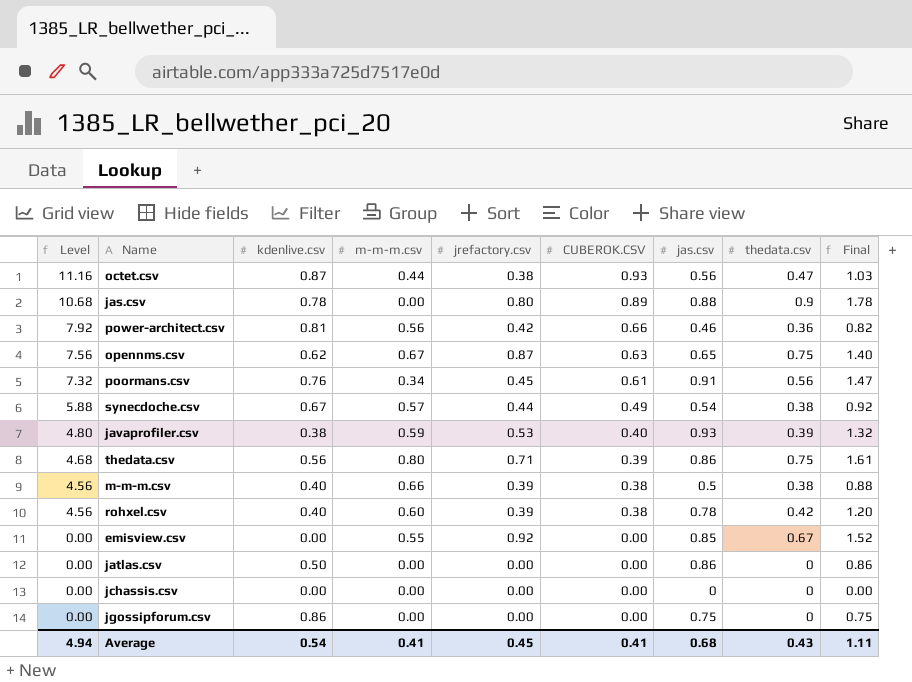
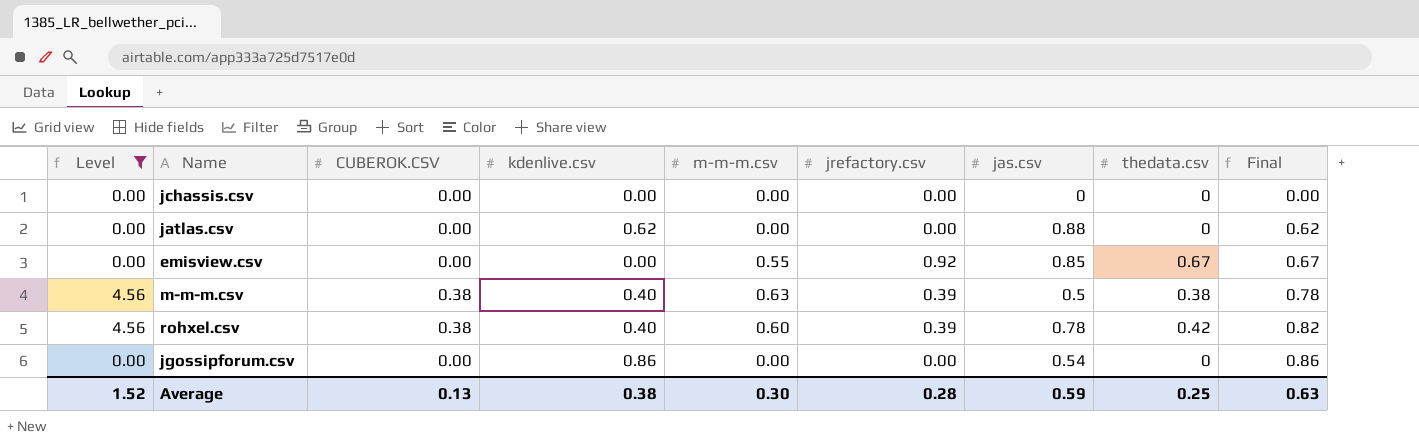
filter: none -> Level <= 4.56
row order: Level descending -> Final ascending
column CUBEROK.CSV | position: 6 -> 3
column Final | formula: [jas.csv] + [thedata.csv] -> [kdenlive.csv] + [thedata.csv]
jatlas.csv | kdenlive.csv: 0.50 -> 0.62
jatlas.csv | jas.csv: 0.86 -> 0.88
m-m-m.csv | m-m-m.csv: 0.66 -> 0.63
jgossipforum.csv | jas.csv: 0.75 -> 0.54
Average | Level: 4.94 -> 1.52
Average | CUBEROK.CSV: 0.41 -> 0.13
Average | kdenlive.csv: 0.54 -> 0.38
Average | m-m-m.csv: 0.41 -> 0.30
Average | jrefactory.csv: 0.45 -> 0.28
Average | jas.csv: 0.68 -> 0.59
Average | thedata.csv: 0.43 -> 0.25
Average | Final: 1.11 -> 0.63

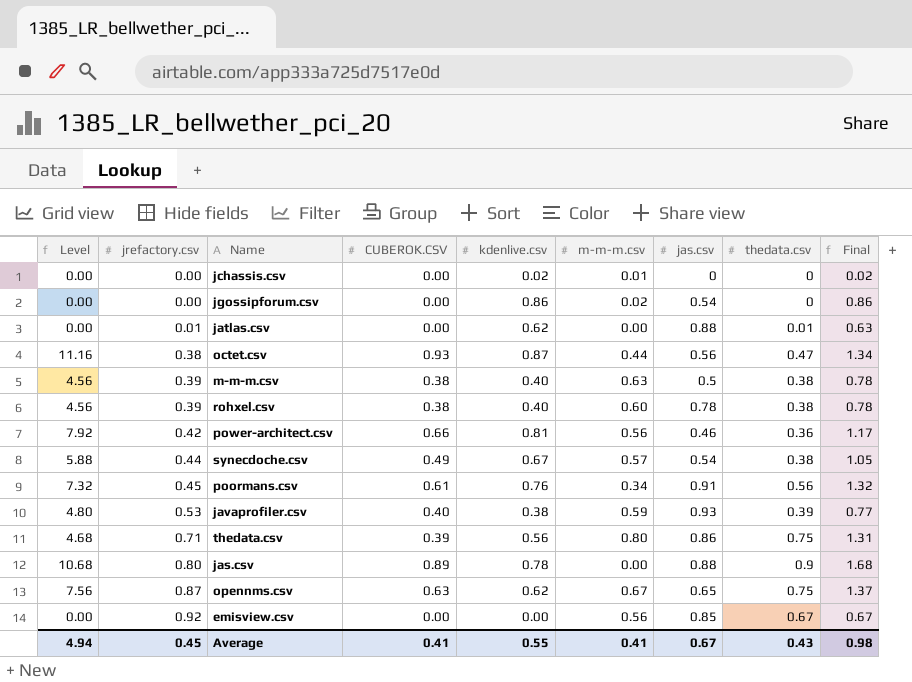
filter: Level <= 4.56 -> none
row order: Final ascending -> jrefactory.csv ascending
column jrefactory.csv | position: 6 -> 2
jchassis.csv | kdenlive.csv: 0.00 -> 0.02
jchassis.csv | m-m-m.csv: 0.00 -> 0.01
jchassis.csv | Final: 0.00 -> 0.02
jgossipforum.csv | m-m-m.csv: 0.00 -> 0.02
jatlas.csv | jrefactory.csv: 0.00 -> 0.01
jatlas.csv | thedata.csv: 0 -> 0.01
jatlas.csv | Final: 0.62 -> 0.63
rohxel.csv | thedata.csv: 0.42 -> 0.38
rohxel.csv | Final: 0.82 -> 0.78
emisview.csv | m-m-m.csv: 0.55 -> 0.56
Average | Level: 1.52 -> 4.94
Average | jrefactory.csv: 0.28 -> 0.45
Average | CUBEROK.CSV: 0.13 -> 0.41
Average | kdenlive.csv: 0.38 -> 0.55
Average | m-m-m.csv: 0.30 -> 0.41
Average | jas.csv: 0.59 -> 0.67
Average | thedata.csv: 0.25 -> 0.43
Average | Final: 0.63 -> 0.98

